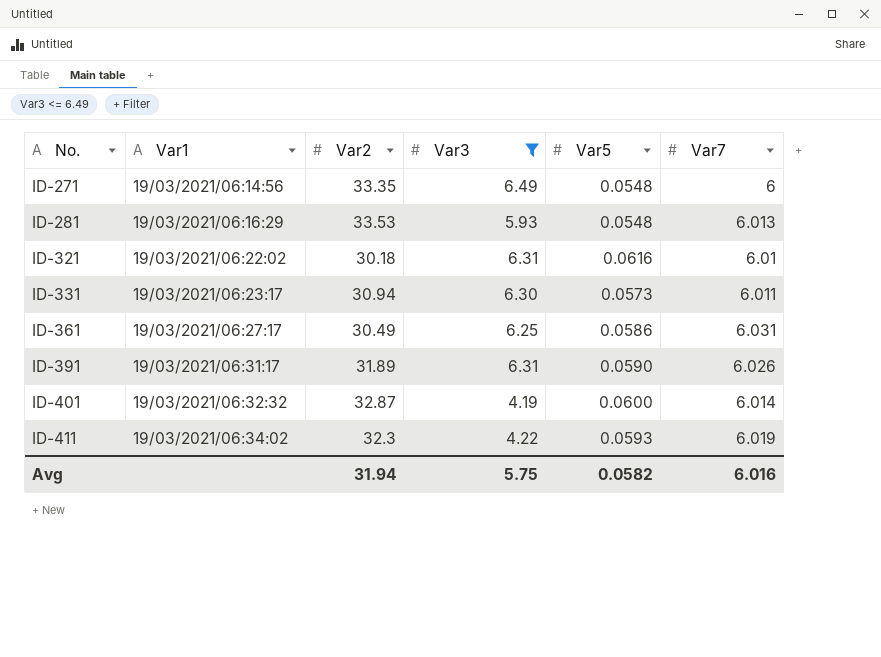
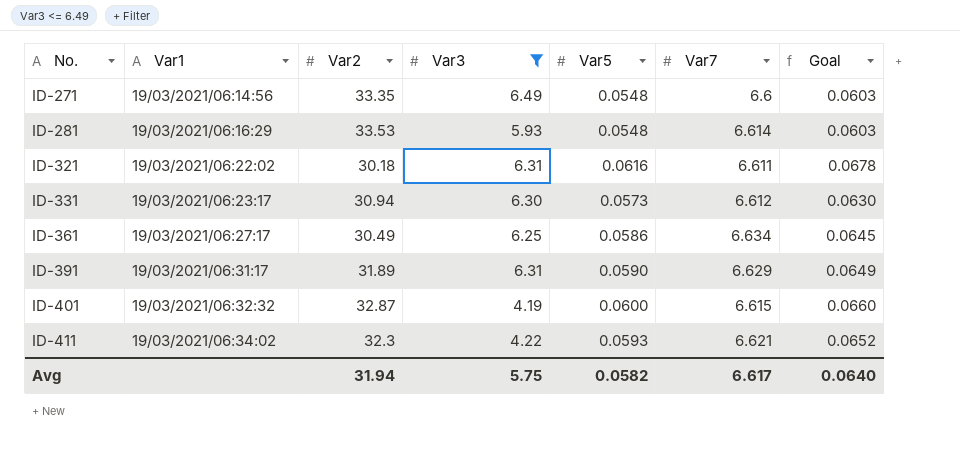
column Goal | formula: none -> [Var5] * 1.1
ID-271 | Var7: 6 -> 6.6
ID-281 | Var7: 6.013 -> 6.614
ID-321 | Var7: 6.01 -> 6.611
ID-331 | Var7: 6.011 -> 6.612
ID-361 | Var7: 6.031 -> 6.634
ID-391 | Var7: 6.026 -> 6.629
ID-401 | Var7: 6.014 -> 6.615
ID-411 | Var7: 6.019 -> 6.621
Avg | Var7: 6.016 -> 6.617

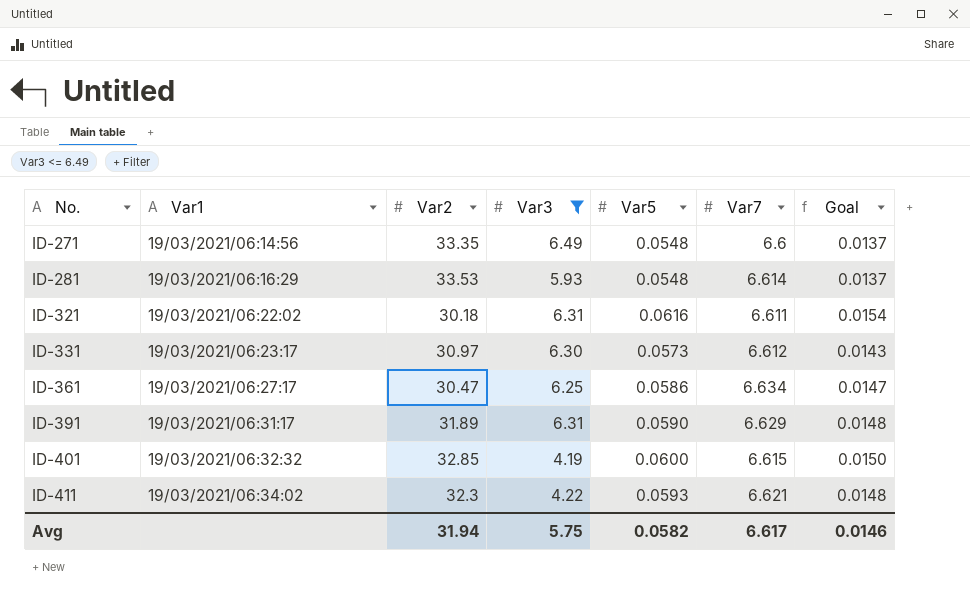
column Goal | formula: [Var5] * 1.1 -> [Var5] * 0.25
ID-331 | Var2: 30.94 -> 30.97
ID-361 | Var2: 30.49 -> 30.47
ID-401 | Var2: 32.87 -> 32.85
Avg | Goal: 0.0640 -> 0.0146

